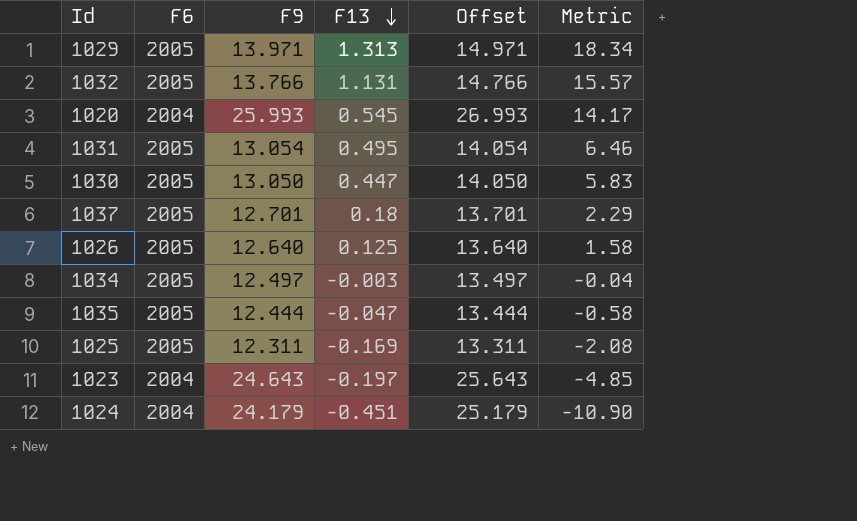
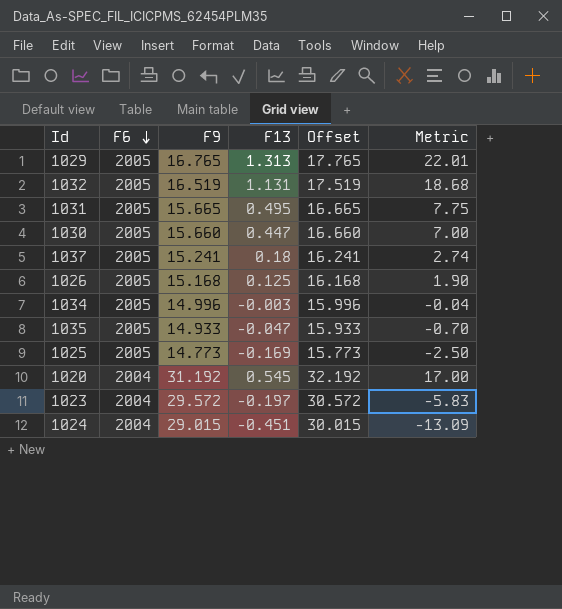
row order: F13 descending -> F6 descending
1029 | F9: 13.971 -> 16.765
1029 | Offset: 14.971 -> 17.765
1029 | Metric: 18.34 -> 22.01
1032 | F9: 13.766 -> 16.519
1032 | Offset: 14.766 -> 17.519
1032 | Metric: 15.57 -> 18.68
1031 | F9: 13.054 -> 15.665
1031 | Offset: 14.054 -> 16.665
1031 | Metric: 6.46 -> 7.75
1030 | F9: 13.050 -> 15.660
1030 | Offset: 14.050 -> 16.660
1030 | Metric: 5.83 -> 7.00
1037 | F9: 12.701 -> 15.241
1037 | Offset: 13.701 -> 16.241
1037 | Metric: 2.29 -> 2.74
1026 | F9: 12.640 -> 15.168
1026 | Offset: 13.640 -> 16.168
1026 | Metric: 1.58 -> 1.90
1034 | F9: 12.497 -> 14.996
1034 | Offset: 13.497 -> 15.996
1035 | F9: 12.444 -> 14.933
1035 | Offset: 13.444 -> 15.933
1035 | Metric: -0.58 -> -0.70
1025 | F9: 12.311 -> 14.773
1025 | Offset: 13.311 -> 15.773
1025 | Metric: -2.08 -> -2.50
1020 | F9: 25.993 -> 31.192
1020 | Offset: 26.993 -> 32.192
1020 | Metric: 14.17 -> 17.00
1023 | F9: 24.643 -> 29.572
1023 | Offset: 25.643 -> 30.572
1023 | Metric: -4.85 -> -5.83
1024 | F9: 24.179 -> 29.015
1024 | Offset: 25.179 -> 30.015
1024 | Metric: -10.90 -> -13.09

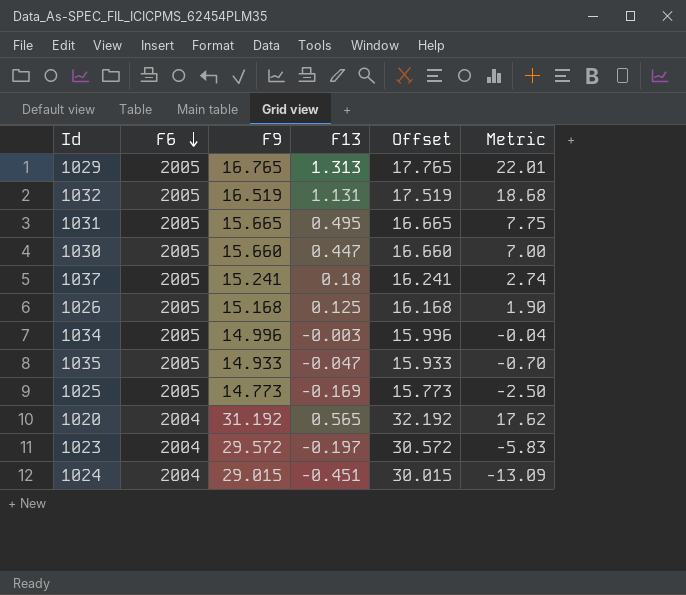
1020 | F13: 0.545 -> 0.565
1020 | Metric: 17.00 -> 17.62

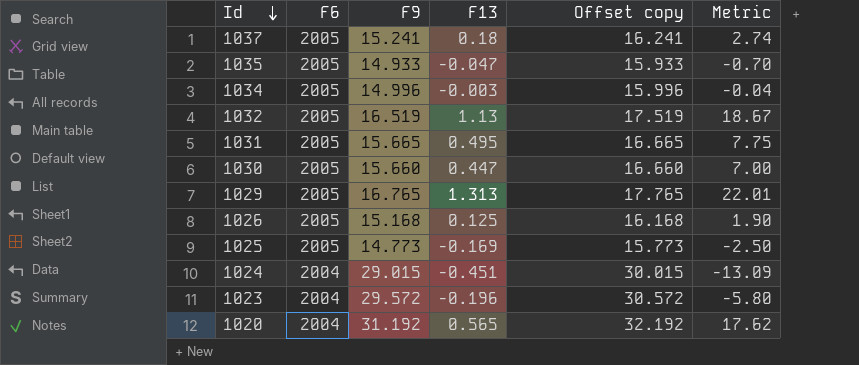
row order: F6 descending -> Id descending
column name: Offset -> Offset copy
1032 | F13: 1.131 -> 1.13
1032 | Metric: 18.68 -> 18.67
1023 | F13: -0.197 -> -0.196
1023 | Metric: -5.83 -> -5.80

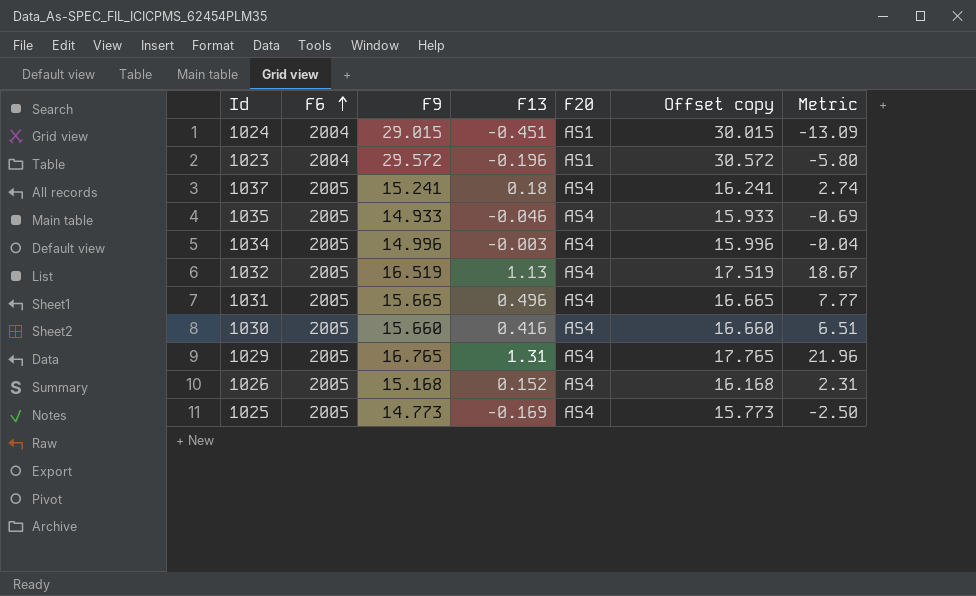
row order: Id descending -> F6 ascending
column F20 | position: none -> 5
row 1020: 2004 | 31.192 | 0.565 | 32.192 | 17.62 -> none
1035 | F13: -0.047 -> -0.046
1035 | Metric: -0.70 -> -0.69
1031 | F13: 0.495 -> 0.496
1031 | Metric: 7.75 -> 7.77
1030 | F13: 0.447 -> 0.416
1030 | Metric: 7.00 -> 6.51
1029 | F13: 1.313 -> 1.31
1029 | Metric: 22.01 -> 21.96
1026 | F13: 0.125 -> 0.152
1026 | Metric: 1.90 -> 2.31

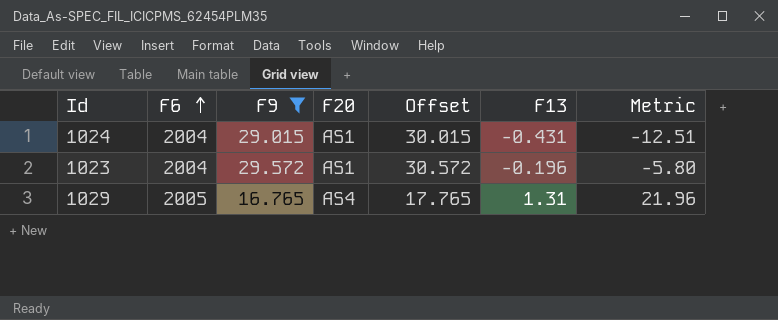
filter: none -> F9 >= 16.765
column name: Offset copy -> Offset
column F13 | position: 4 -> 6
1024 | F13: -0.451 -> -0.431
1024 | Metric: -13.09 -> -12.51

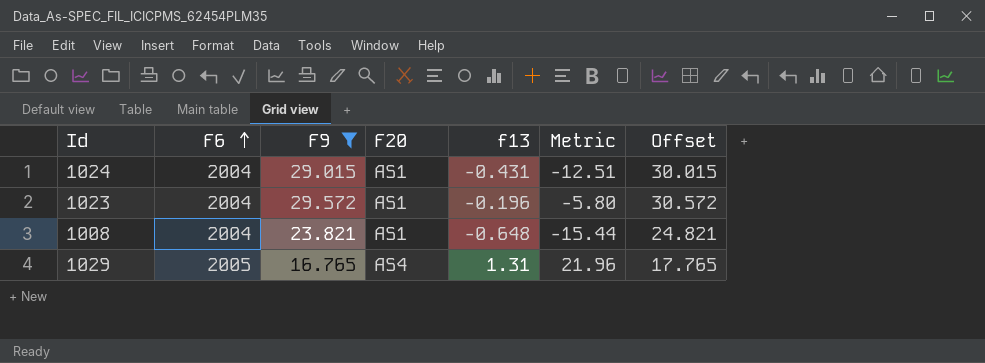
column name: F13 -> f13
column Offset | position: 5 -> 7
row 1008: none -> 2004 | 23.821 | AS1 | -0.648 | -15.44 | 24.821

